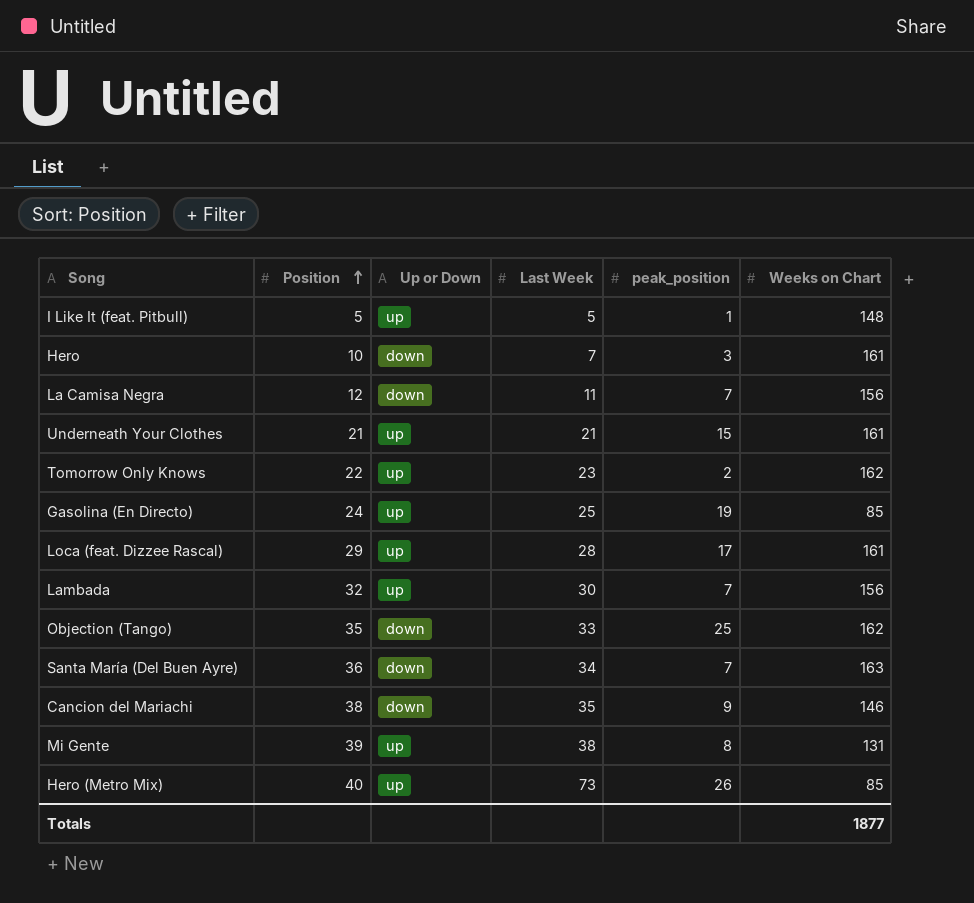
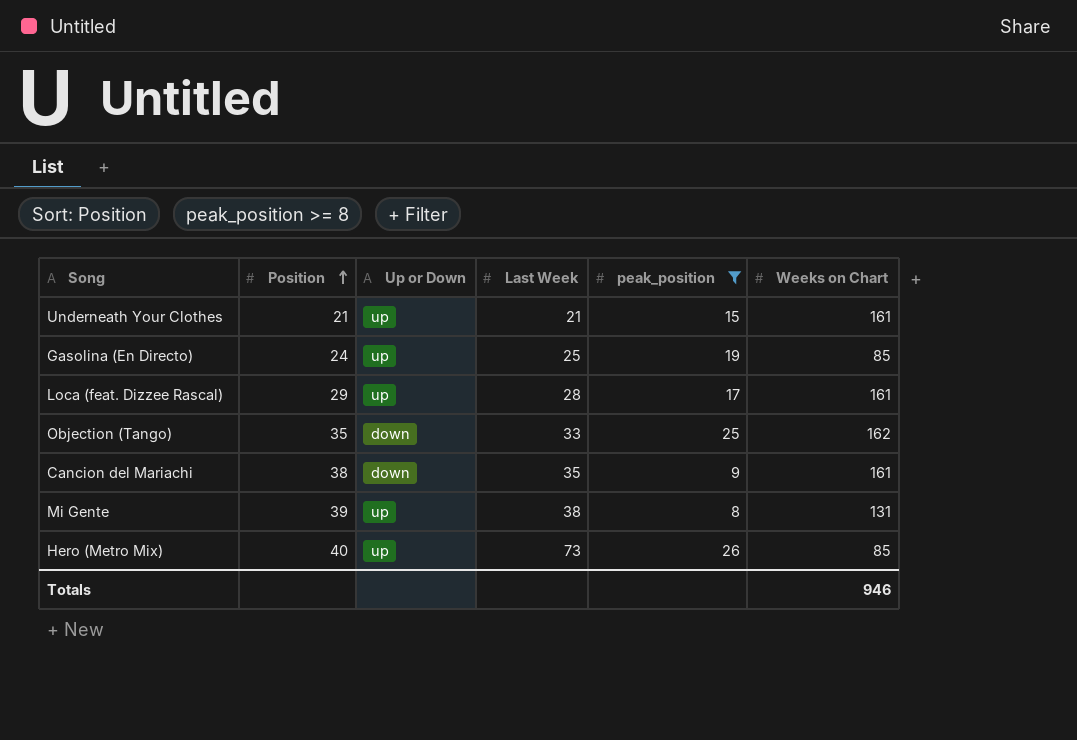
filter: none -> peak_position >= 8
Cancion del Mariachi | Weeks on Chart: 146 -> 161
Totals | Weeks on Chart: 1877 -> 946

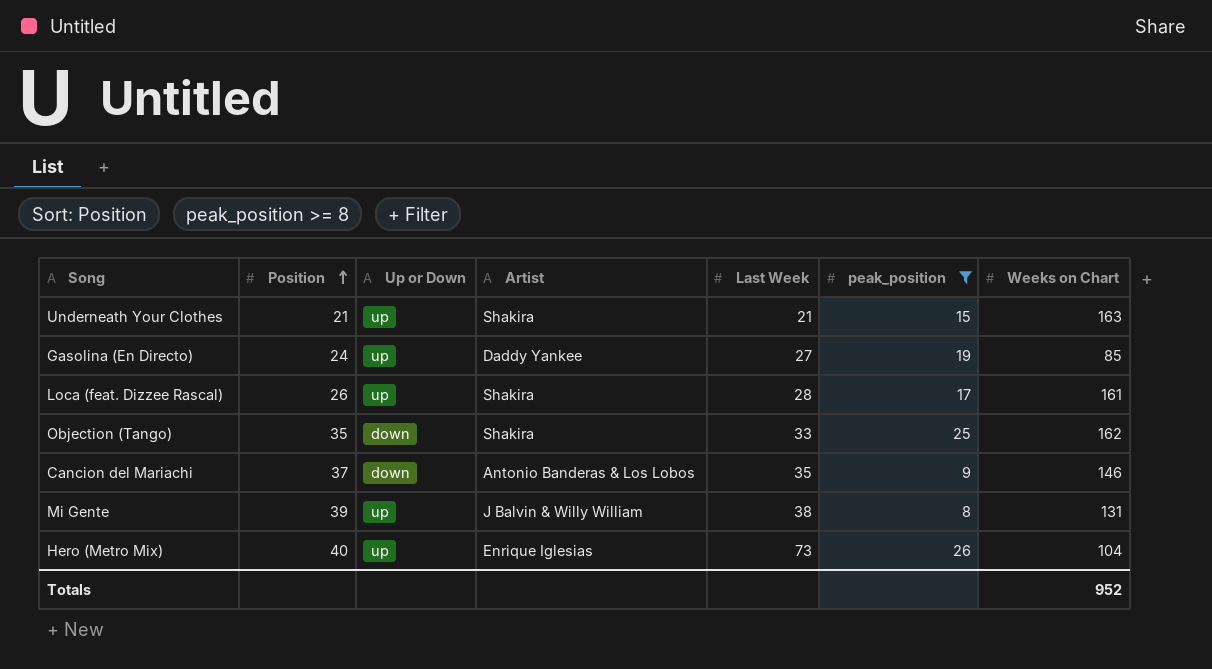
column Artist | position: none -> 4
Underneath Your Clothes | Weeks on Chart: 161 -> 163
Gasolina (En Directo) | Last Week: 25 -> 27
Loca (feat. Dizzee Rascal) | Position: 29 -> 26
Cancion del Mariachi | Position: 38 -> 37
Cancion del Mariachi | Weeks on Chart: 161 -> 146
Hero (Metro Mix) | Weeks on Chart: 85 -> 104
Totals | Weeks on Chart: 946 -> 952

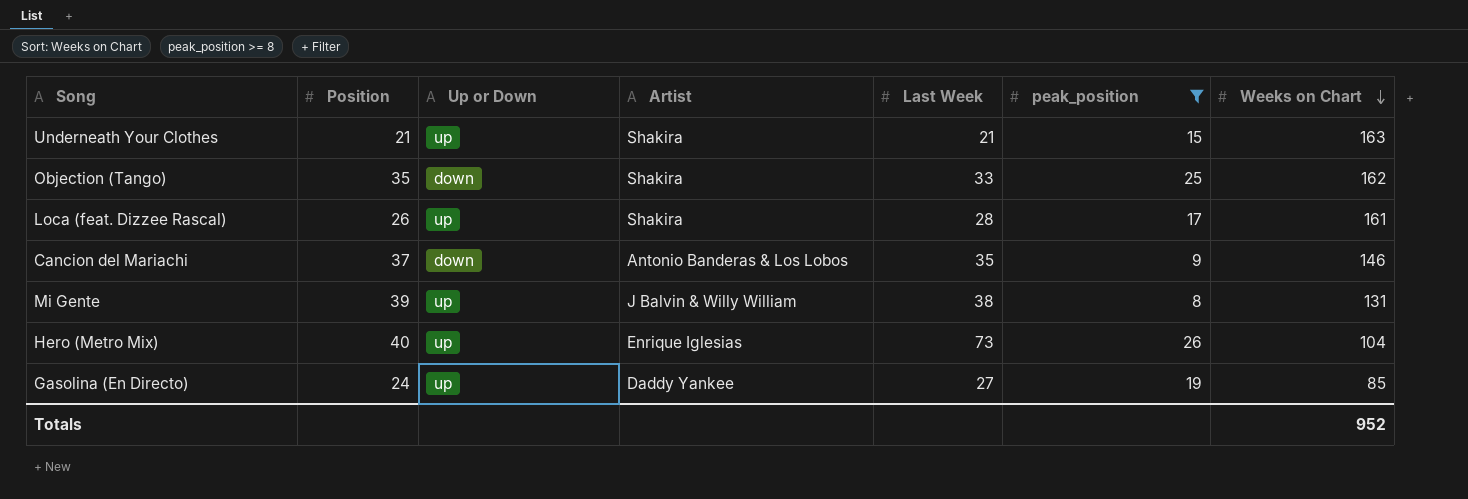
row order: Position ascending -> Weeks on Chart descending

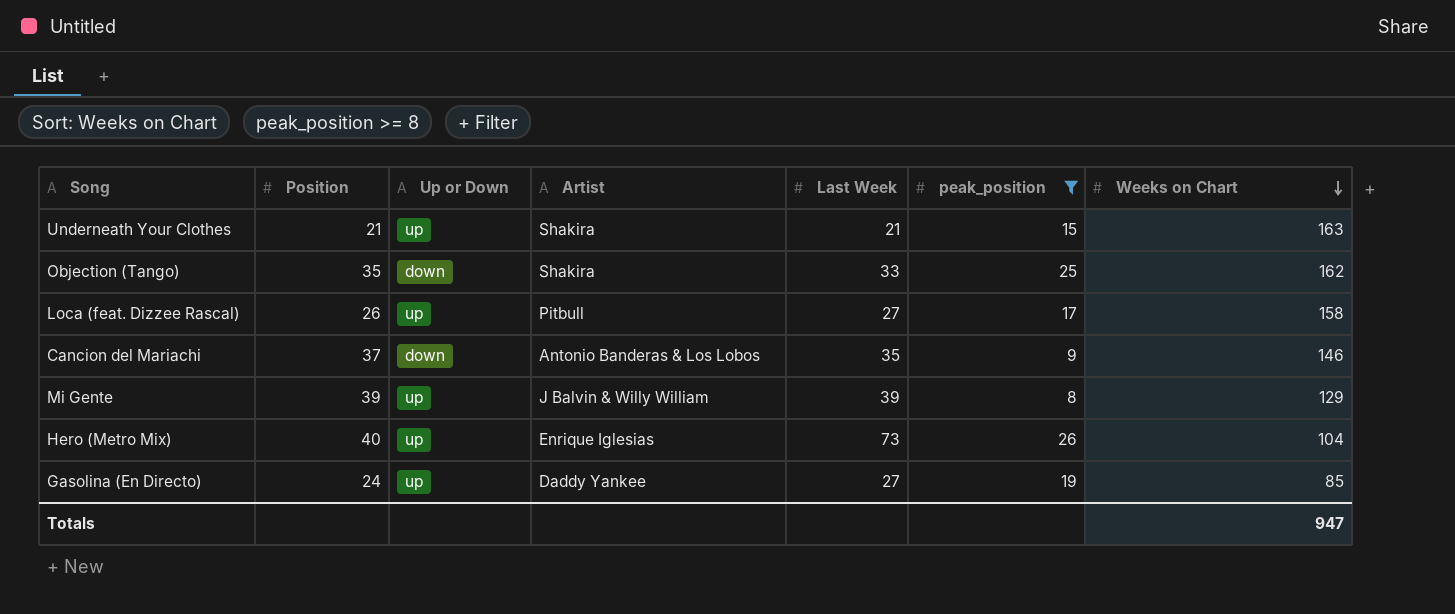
Loca (feat. Dizzee Rascal) | Artist: Shakira -> Pitbull
Loca (feat. Dizzee Rascal) | Last Week: 28 -> 27
Loca (feat. Dizzee Rascal) | Weeks on Chart: 161 -> 158
Mi Gente | Last Week: 38 -> 39
Mi Gente | Weeks on Chart: 131 -> 129
Totals | Weeks on Chart: 952 -> 947

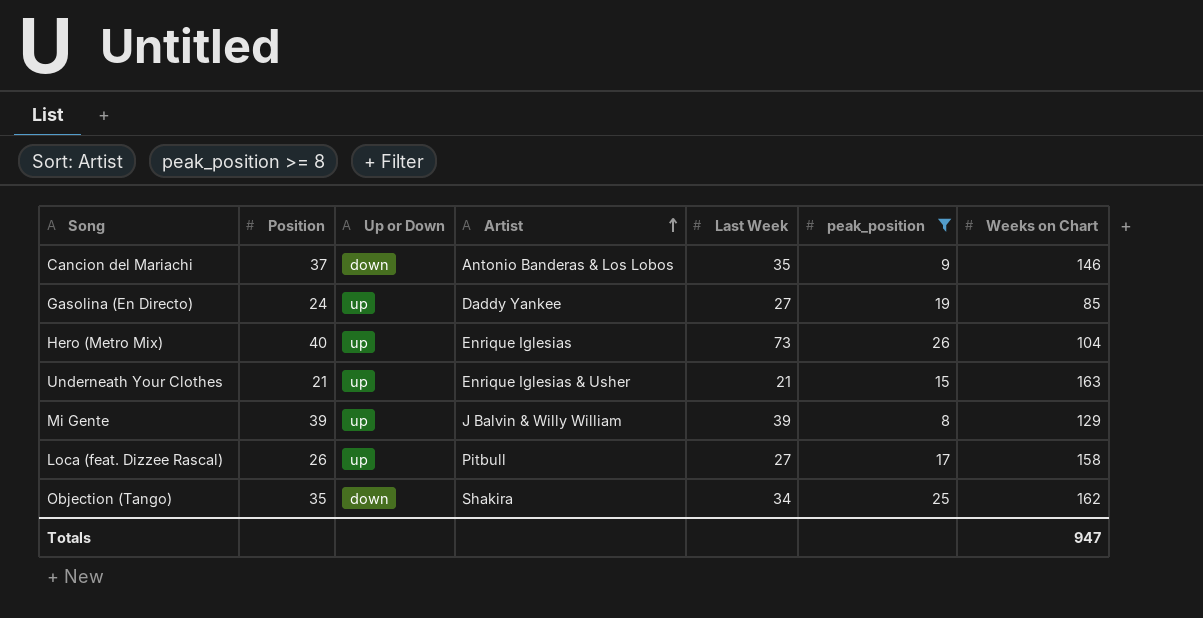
row order: Weeks on Chart descending -> Artist ascending
Underneath Your Clothes | Artist: Shakira -> Enrique Iglesias & Usher
Objection (Tango) | Last Week: 33 -> 34

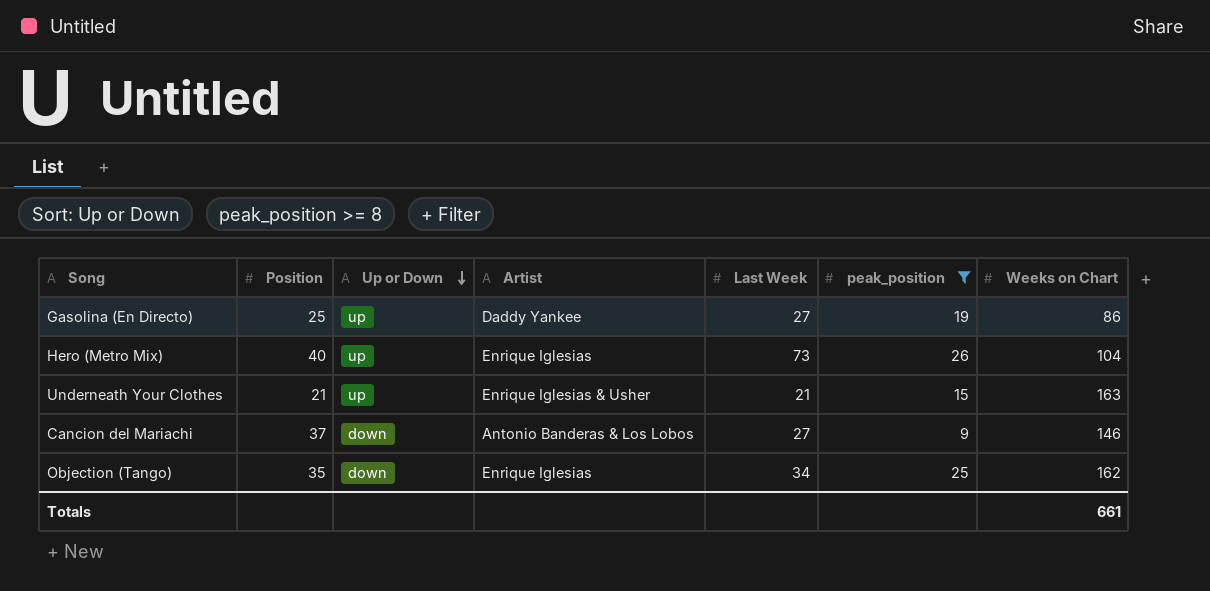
row order: Artist ascending -> Up or Down descending
row Mi Gente: 39 | up | J Balvin & Willy William | 39 | 8 | 129 -> none
row Loca (feat. Dizzee Rascal): 26 | up | Pitbull | 27 | 17 | 158 -> none
Gasolina (En Directo) | Position: 24 -> 25
Gasolina (En Directo) | Weeks on Chart: 85 -> 86
Cancion del Mariachi | Last Week: 35 -> 27
Objection (Tango) | Artist: Shakira -> Enrique Iglesias
Totals | Weeks on Chart: 947 -> 661

